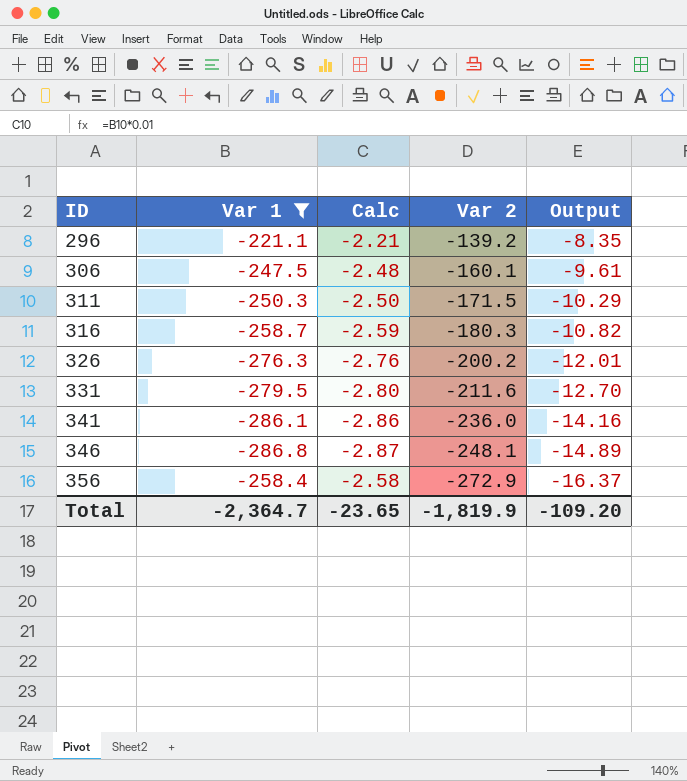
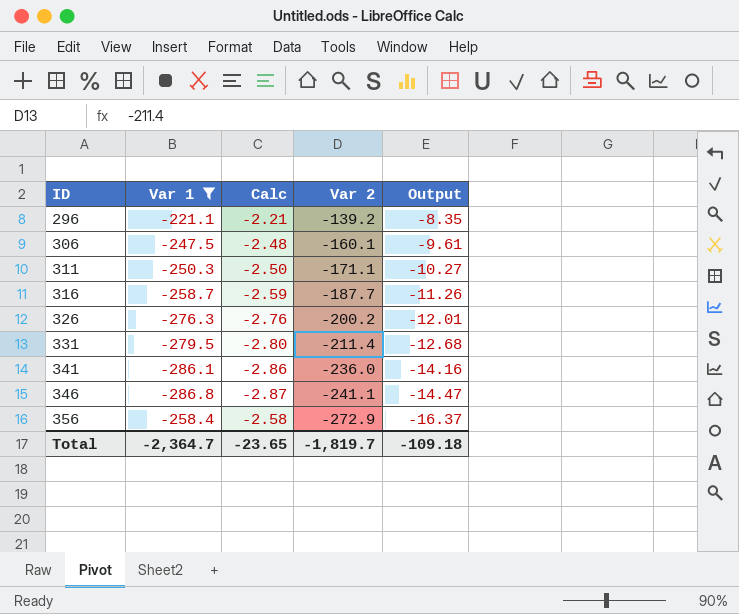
311 | Var 2: -171.5 -> -171.1
311 | Output: -10.29 -> -10.27
316 | Var 2: -180.3 -> -187.7
316 | Output: -10.82 -> -11.26
331 | Var 2: -211.6 -> -211.4
331 | Output: -12.70 -> -12.68
346 | Var 2: -248.1 -> -241.1
346 | Output: -14.89 -> -14.47
Total | Var 2: -1,819.9 -> -1,819.7
Total | Output: -109.20 -> -109.18

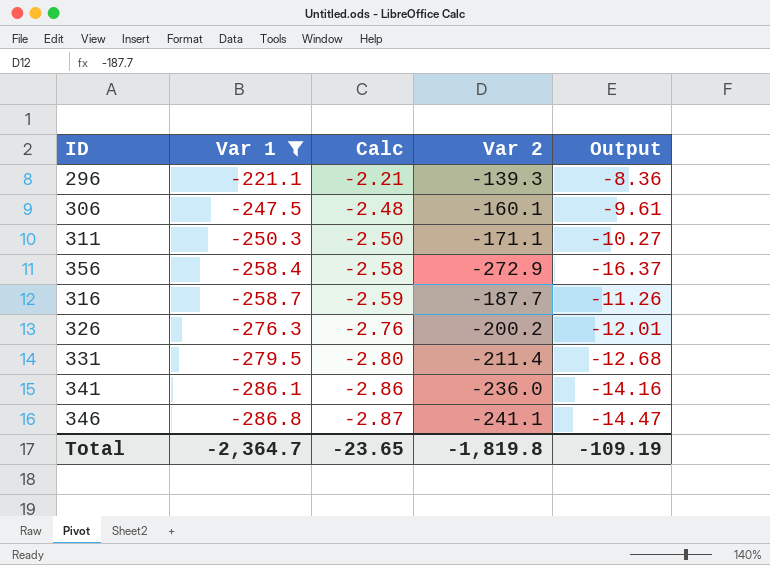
row order: ID ascending -> Var 1 descending
296 | Var 2: -139.2 -> -139.3
296 | Output: -8.35 -> -8.36
Total | Var 2: -1,819.7 -> -1,819.8
Total | Output: -109.18 -> -109.19

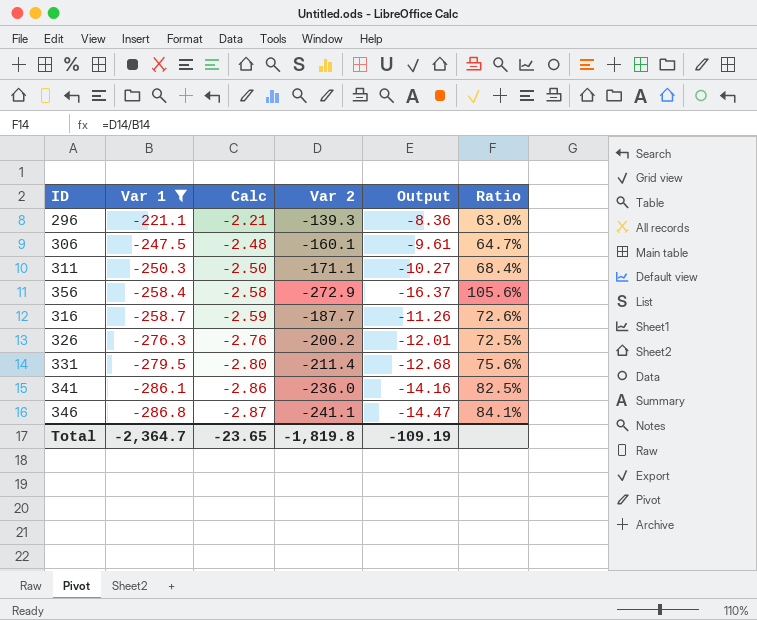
column Ratio | formula: none -> [Var 2] / [Var 1]

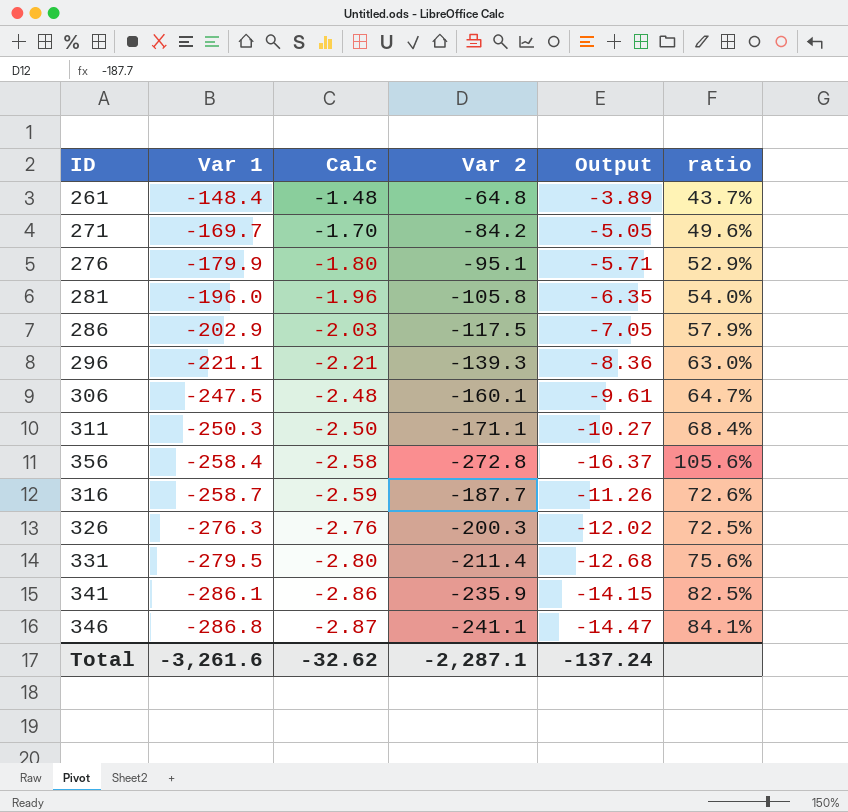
filter: Var 1 <= -221.1 -> none
column name: Ratio -> ratio
356 | Var 2: -272.9 -> -272.8
326 | Var 2: -200.2 -> -200.3
326 | Output: -12.01 -> -12.02
341 | Var 2: -236.0 -> -235.9
341 | Output: -14.16 -> -14.15
Total | Var 1: -2,364.7 -> -3,261.6
Total | Calc: -23.65 -> -32.62
Total | Var 2: -1,819.8 -> -2,287.1
Total | Output: -109.19 -> -137.24

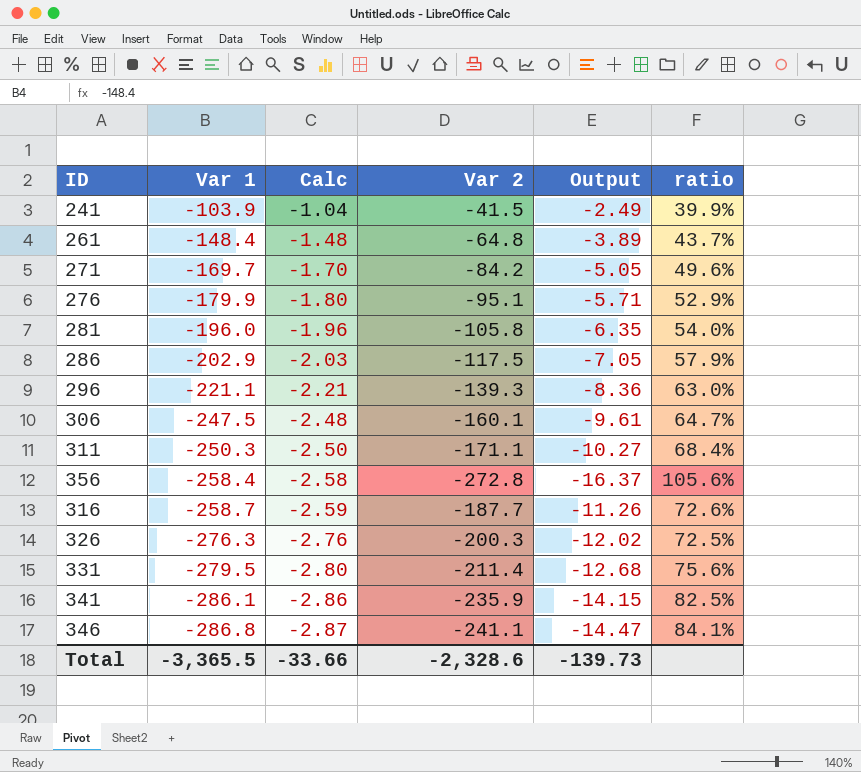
row 241: none -> -103.9 | -1.04 | -41.5 | -2.49 | 39.9%
Total | Var 1: -3,261.6 -> -3,365.5
Total | Calc: -32.62 -> -33.66
Total | Var 2: -2,287.1 -> -2,328.6
Total | Output: -137.24 -> -139.73

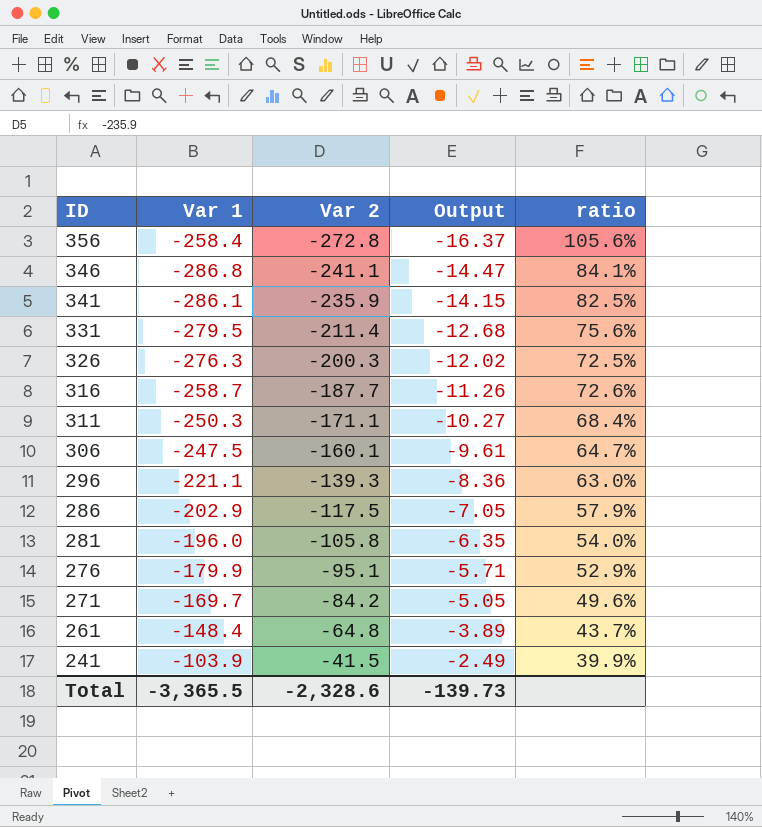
row order: Var 1 descending -> ID descending
column Calc | formula: [Var 1] * 0.01 -> none

